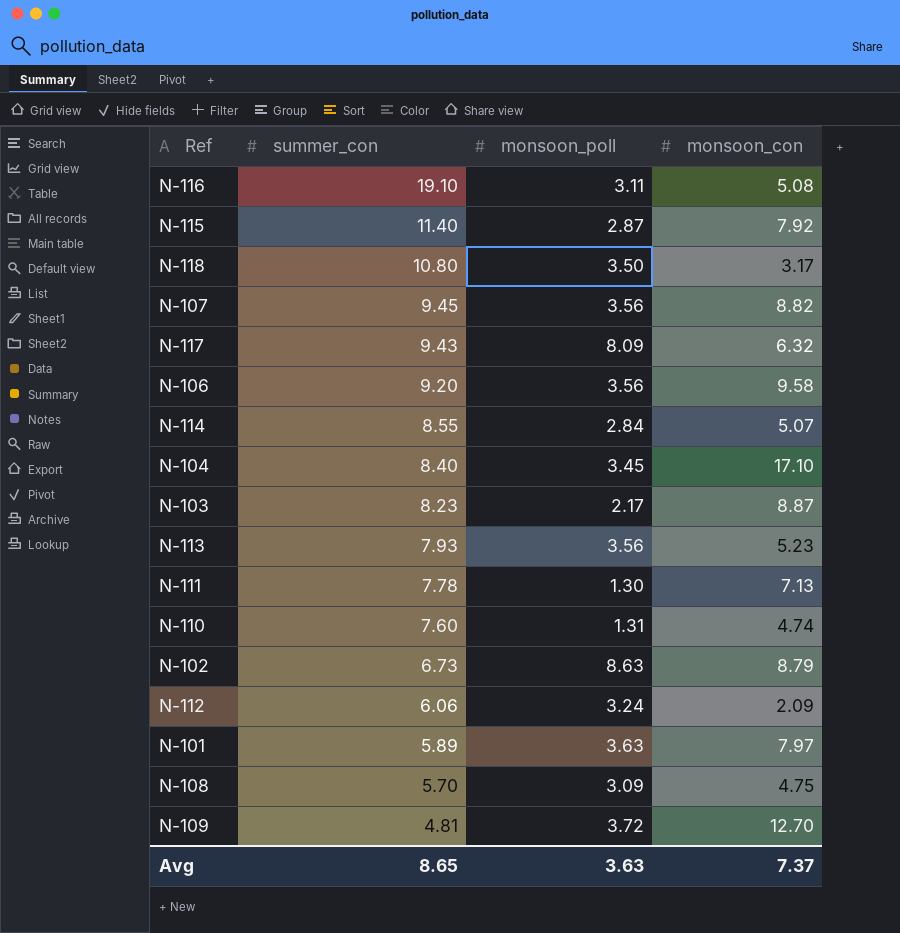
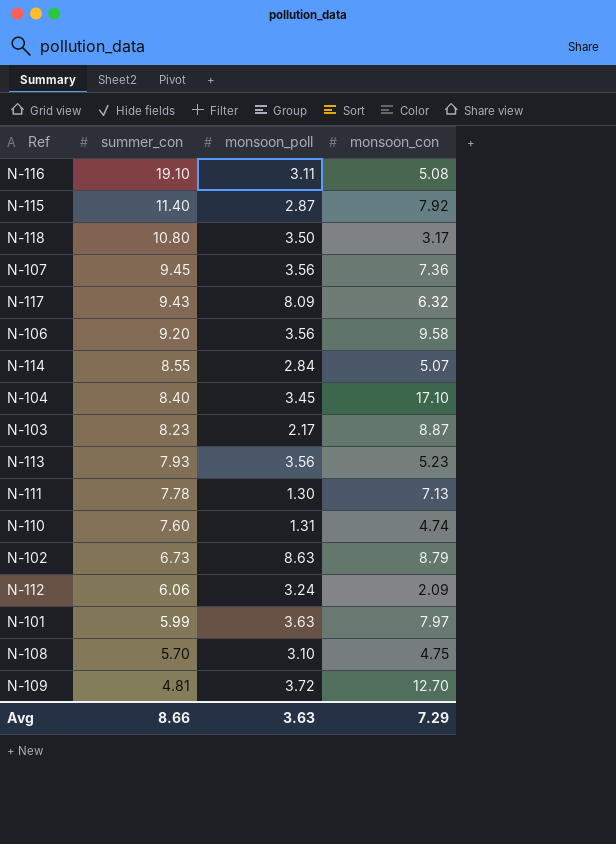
N-107 | monsoon_con: 8.82 -> 7.36
N-101 | summer_con: 5.89 -> 5.99
N-108 | monsoon_poll: 3.09 -> 3.10
Avg | summer_con: 8.65 -> 8.66
Avg | monsoon_con: 7.37 -> 7.29

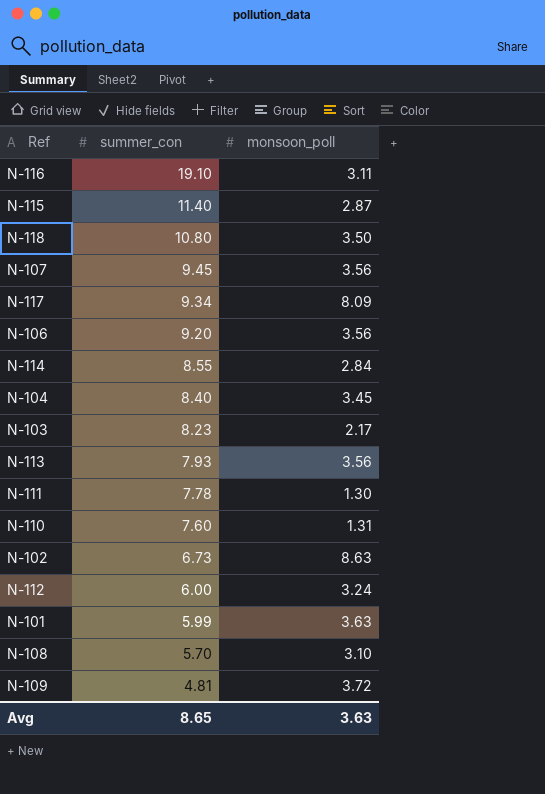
column monsoon_con | position: 4 -> none
N-117 | summer_con: 9.43 -> 9.34
N-112 | summer_con: 6.06 -> 6.00
Avg | summer_con: 8.66 -> 8.65

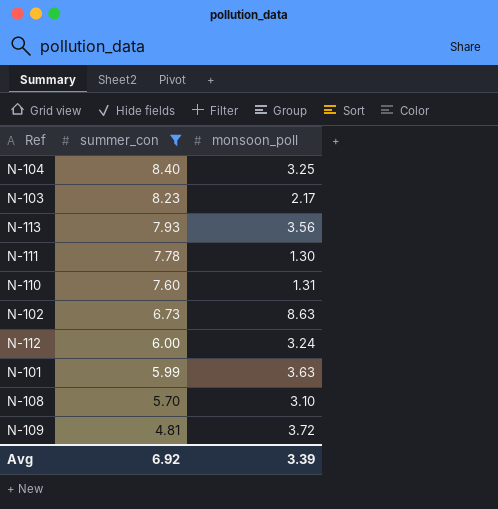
filter: none -> summer_con <= 8.40
N-104 | monsoon_poll: 3.45 -> 3.25
Avg | summer_con: 8.65 -> 6.92
Avg | monsoon_poll: 3.63 -> 3.39

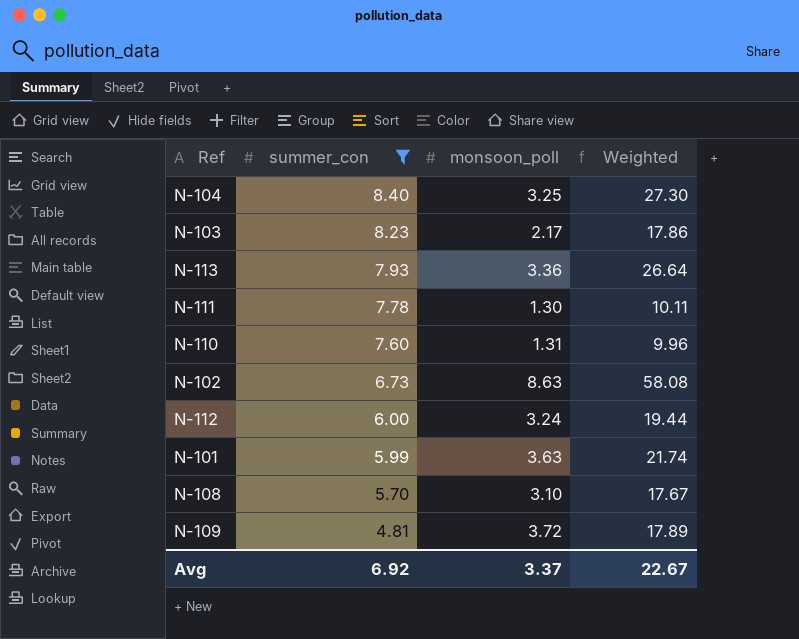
column Weighted | formula: none -> [summer_con] * [monsoon_poll]
N-113 | monsoon_poll: 3.56 -> 3.36
Avg | monsoon_poll: 3.39 -> 3.37

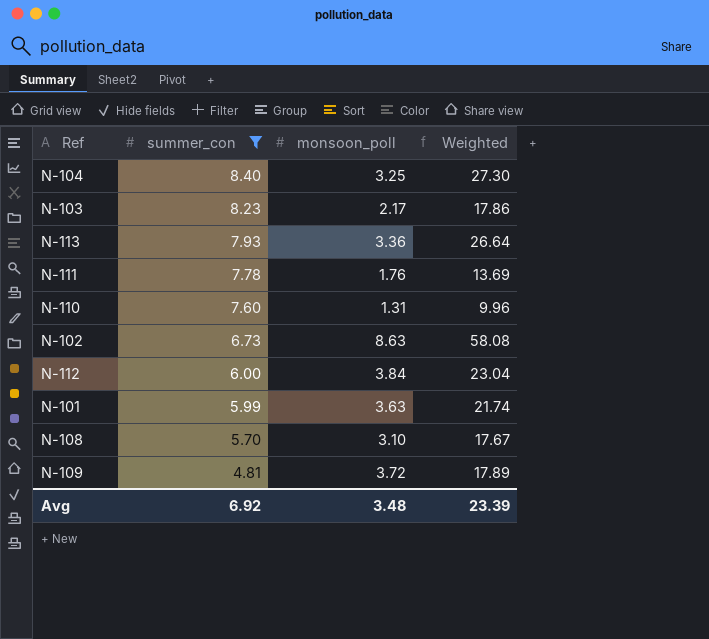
N-111 | monsoon_poll: 1.30 -> 1.76
N-111 | Weighted: 10.11 -> 13.69
N-112 | monsoon_poll: 3.24 -> 3.84
N-112 | Weighted: 19.44 -> 23.04
Avg | monsoon_poll: 3.37 -> 3.48
Avg | Weighted: 22.67 -> 23.39

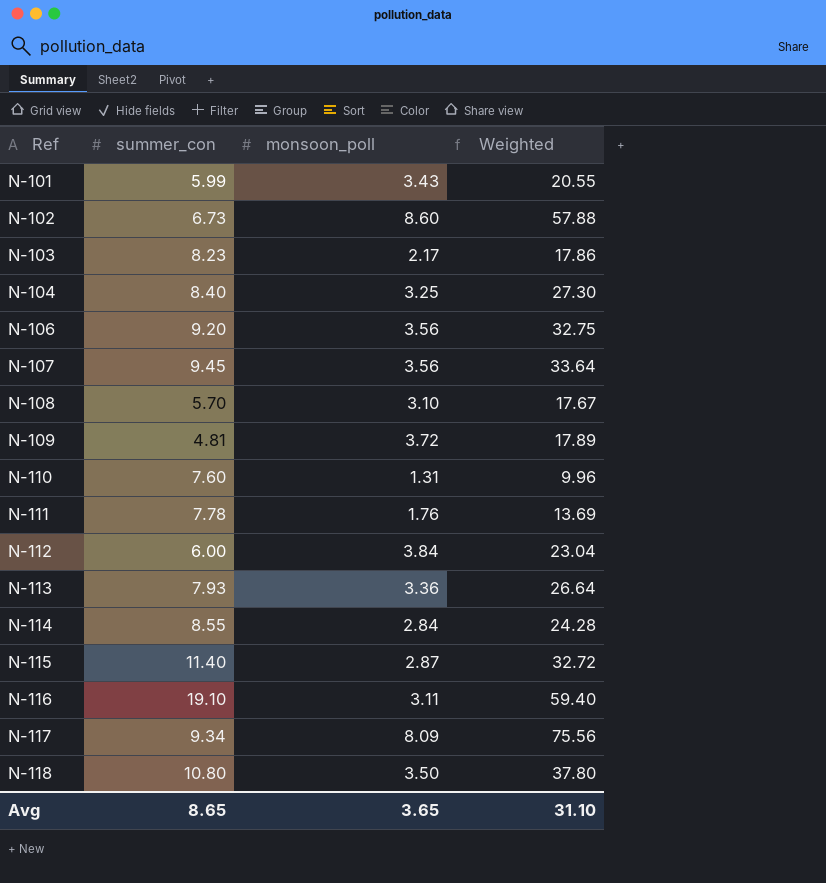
filter: summer_con <= 8.40 -> none
row order: summer_con descending -> Ref ascending
N-101 | monsoon_poll: 3.63 -> 3.43
N-101 | Weighted: 21.74 -> 20.55
N-102 | monsoon_poll: 8.63 -> 8.60
N-102 | Weighted: 58.08 -> 57.88
Avg | summer_con: 6.92 -> 8.65
Avg | monsoon_poll: 3.48 -> 3.65
Avg | Weighted: 23.39 -> 31.10

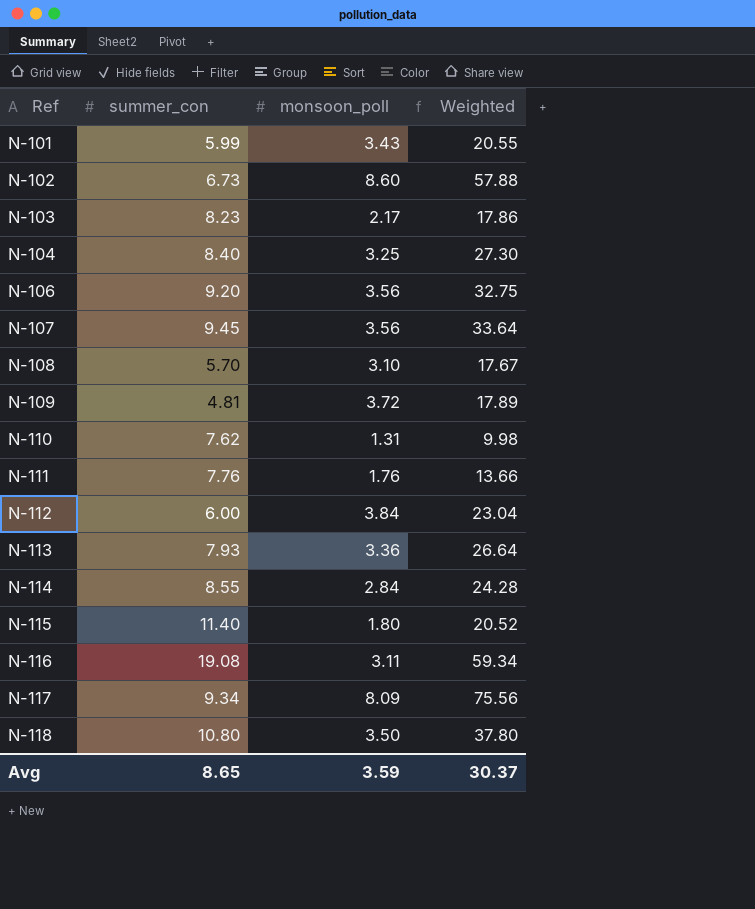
N-110 | summer_con: 7.60 -> 7.62
N-110 | Weighted: 9.96 -> 9.98
N-111 | summer_con: 7.78 -> 7.76
N-111 | Weighted: 13.69 -> 13.66
N-115 | monsoon_poll: 2.87 -> 1.80
N-115 | Weighted: 32.72 -> 20.52
N-116 | summer_con: 19.10 -> 19.08
N-116 | Weighted: 59.40 -> 59.34
Avg | monsoon_poll: 3.65 -> 3.59
Avg | Weighted: 31.10 -> 30.37

